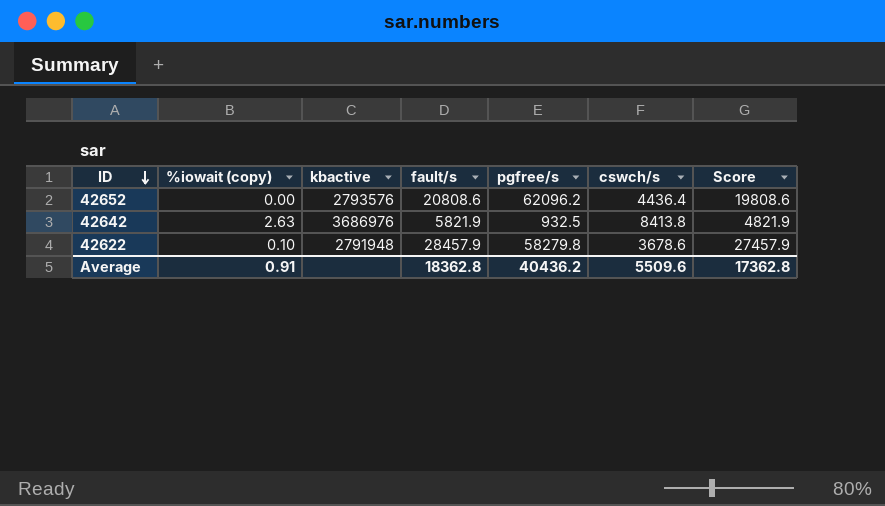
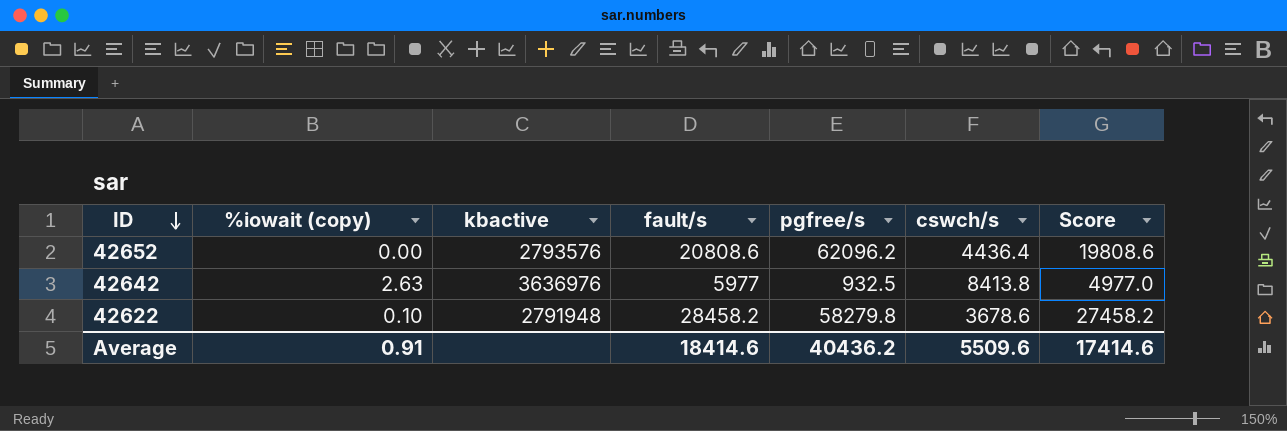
42642 | kbactive: 3686976 -> 3636976
42642 | fault/s: 5821.9 -> 5977
42642 | Score: 4821.9 -> 4977.0
42622 | fault/s: 28457.9 -> 28458.2
42622 | Score: 27457.9 -> 27458.2
Average | fault/s: 18362.8 -> 18414.6
Average | Score: 17362.8 -> 17414.6

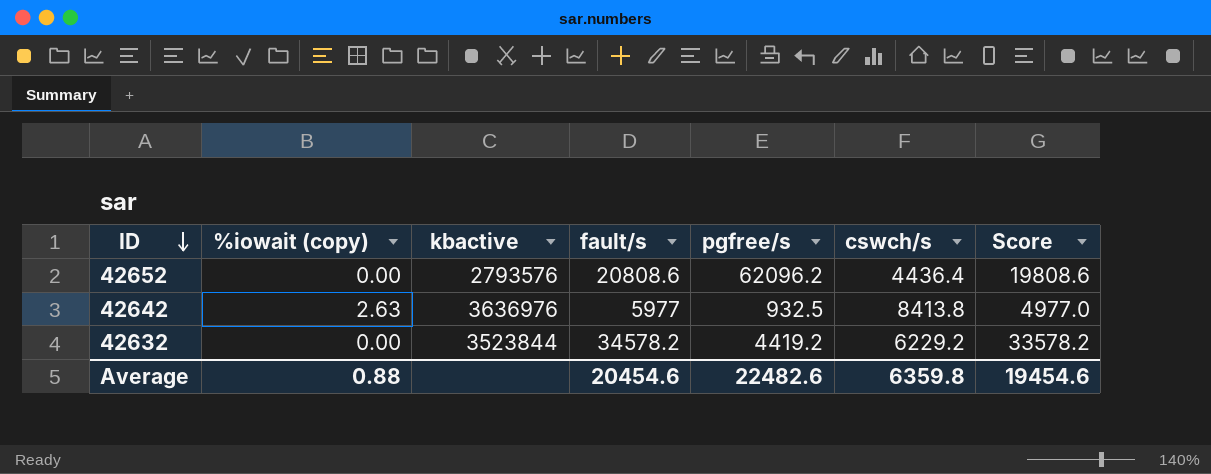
row 42622: 0.10 | 2791948 | 28458.2 | 58279.8 | 3678.6 | 27458.2 -> none
row 42632: none -> 0.00 | 3523844 | 34578.2 | 4419.2 | 6229.2 | 33578.2
Average | %iowait (copy): 0.91 -> 0.88
Average | fault/s: 18414.6 -> 20454.6
Average | pgfree/s: 40436.2 -> 22482.6
Average | cswch/s: 5509.6 -> 6359.8
Average | Score: 17414.6 -> 19454.6

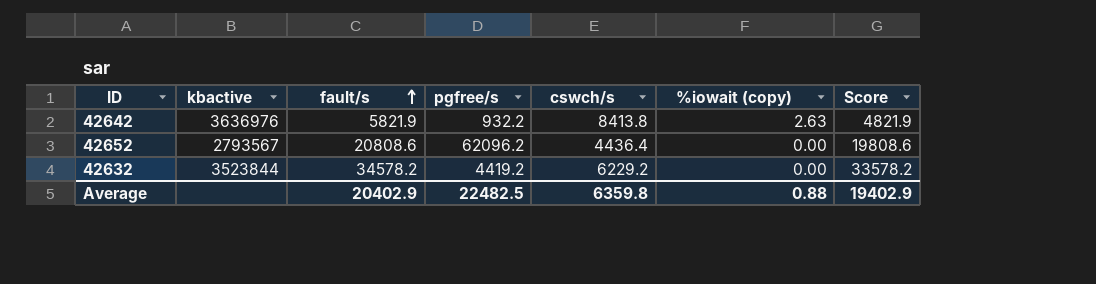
row order: ID descending -> fault/s ascending
column %iowait (copy) | position: 2 -> 6
42642 | fault/s: 5977 -> 5821.9
42642 | pgfree/s: 932.5 -> 932.2
42642 | Score: 4977.0 -> 4821.9
42652 | kbactive: 2793576 -> 2793567
Average | fault/s: 20454.6 -> 20402.9
Average | pgfree/s: 22482.6 -> 22482.5
Average | Score: 19454.6 -> 19402.9

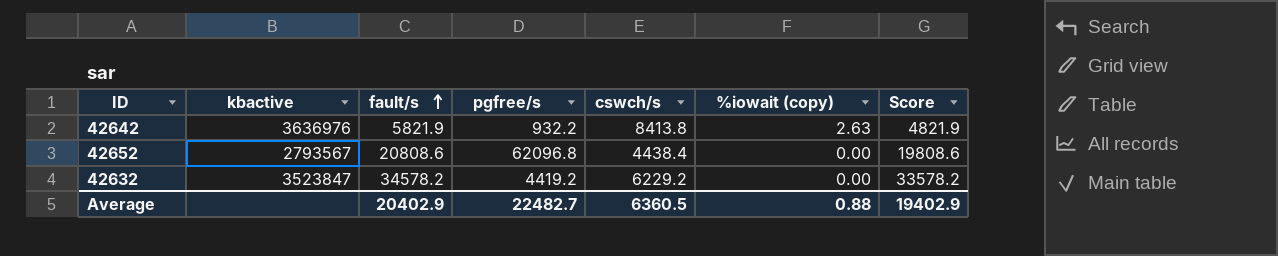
42652 | pgfree/s: 62096.2 -> 62096.8
42652 | cswch/s: 4436.4 -> 4438.4
42632 | kbactive: 3523844 -> 3523847
Average | pgfree/s: 22482.5 -> 22482.7
Average | cswch/s: 6359.8 -> 6360.5

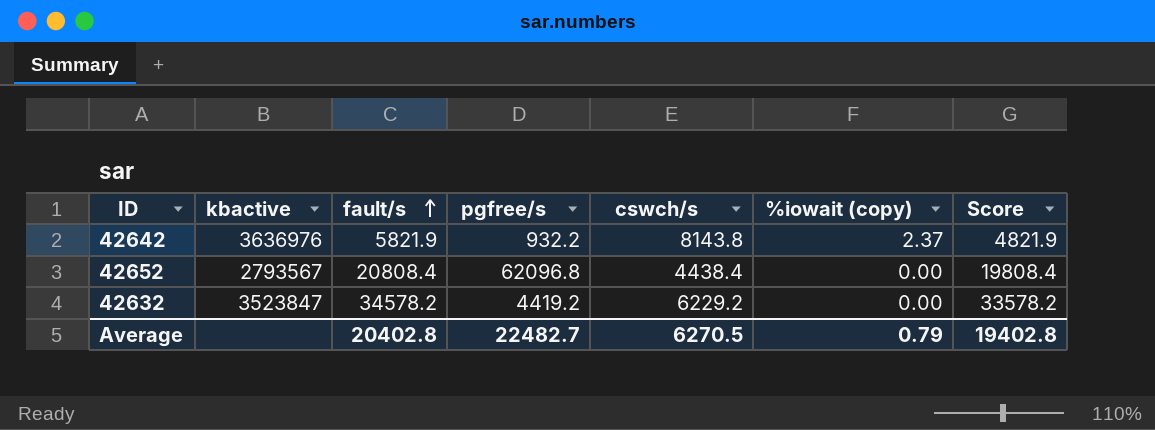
42642 | cswch/s: 8413.8 -> 8143.8
42642 | %iowait (copy): 2.63 -> 2.37
42652 | fault/s: 20808.6 -> 20808.4
42652 | Score: 19808.6 -> 19808.4
Average | fault/s: 20402.9 -> 20402.8
Average | cswch/s: 6360.5 -> 6270.5
Average | %iowait (copy): 0.88 -> 0.79
Average | Score: 19402.9 -> 19402.8

